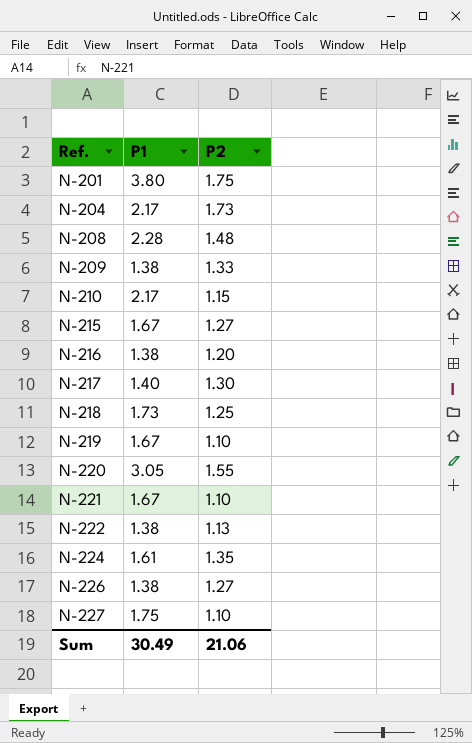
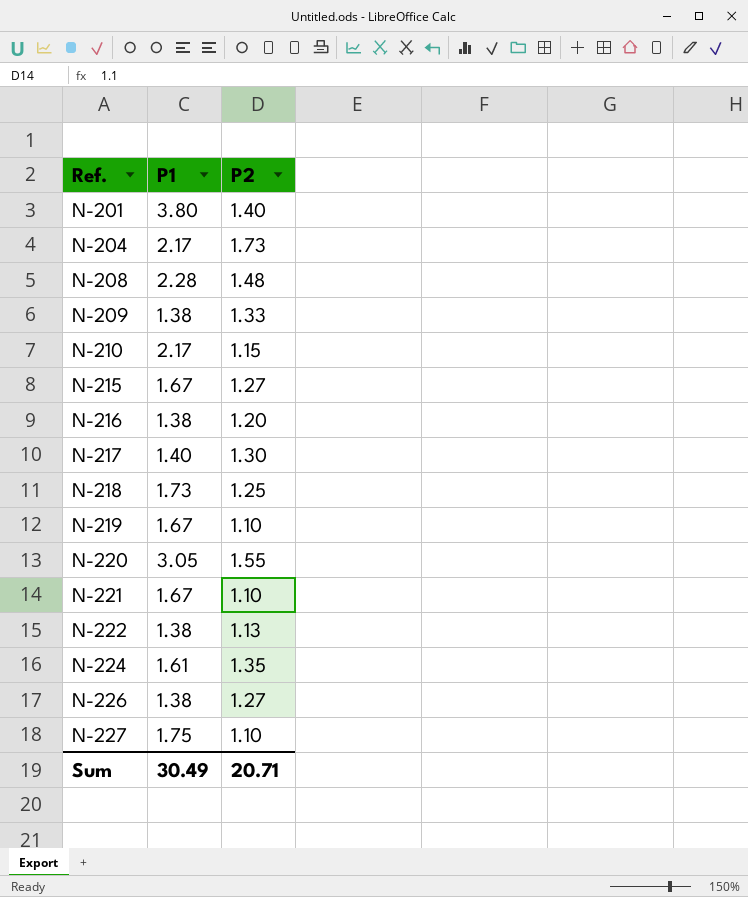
N-201 | P2: 1.75 -> 1.40
Sum | P2: 21.06 -> 20.71

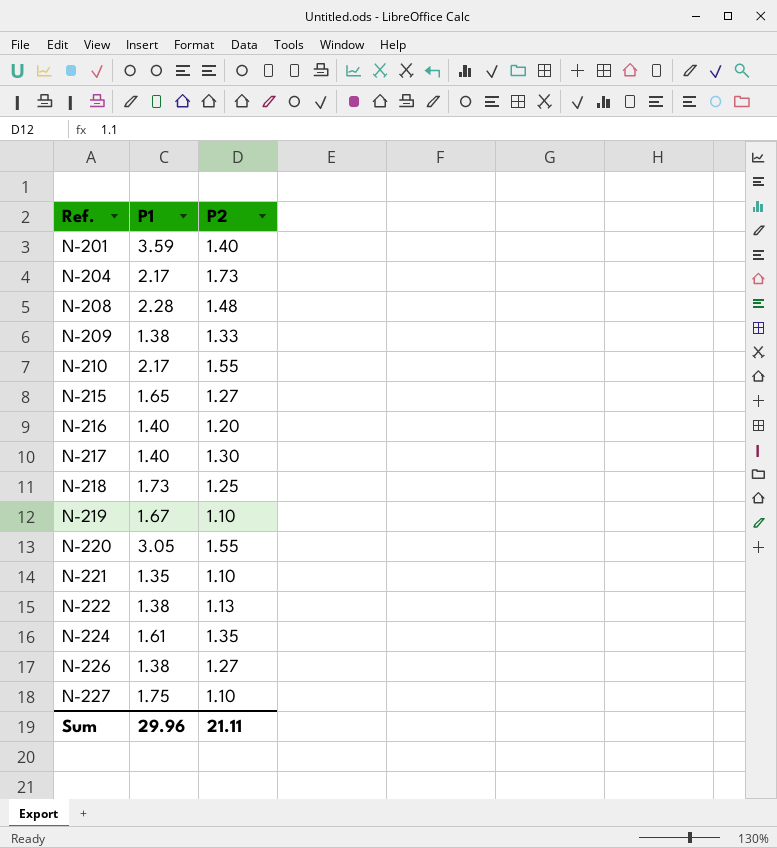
N-201 | P1: 3.80 -> 3.59
N-210 | P2: 1.15 -> 1.55
N-215 | P1: 1.67 -> 1.65
N-216 | P1: 1.38 -> 1.40
N-221 | P1: 1.67 -> 1.35
Sum | P1: 30.49 -> 29.96
Sum | P2: 20.71 -> 21.11

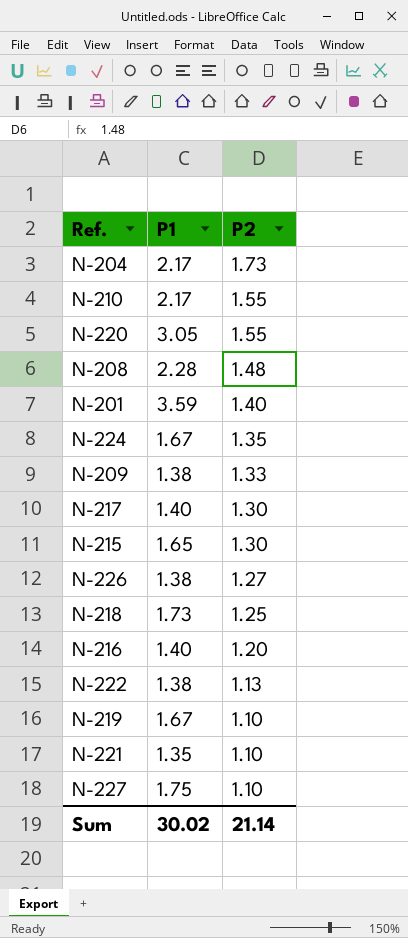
row order: Ref. ascending -> P2 descending
N-224 | P1: 1.61 -> 1.67
N-215 | P2: 1.27 -> 1.30
Sum | P1: 29.96 -> 30.02
Sum | P2: 21.11 -> 21.14

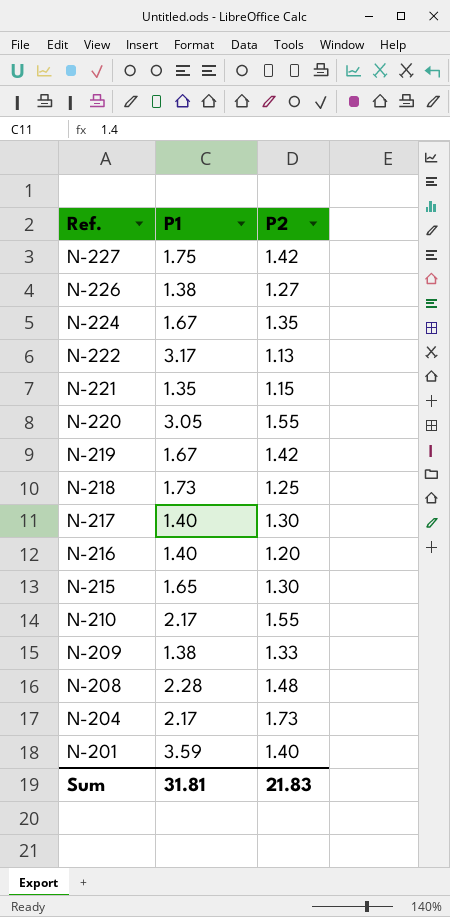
row order: P2 descending -> Ref. descending
N-227 | P2: 1.10 -> 1.42
N-222 | P1: 1.38 -> 3.17
N-221 | P2: 1.10 -> 1.15
N-219 | P2: 1.10 -> 1.42
Sum | P1: 30.02 -> 31.81
Sum | P2: 21.14 -> 21.83

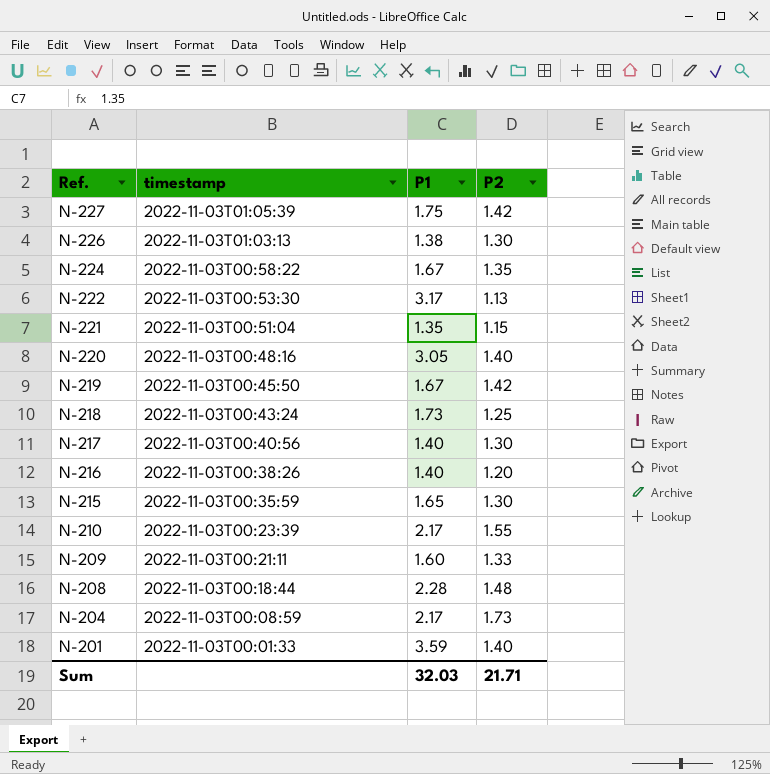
column timestamp | position: none -> 2
N-226 | P2: 1.27 -> 1.30
N-220 | P2: 1.55 -> 1.40
N-209 | P1: 1.38 -> 1.60
Sum | P1: 31.81 -> 32.03
Sum | P2: 21.83 -> 21.71

